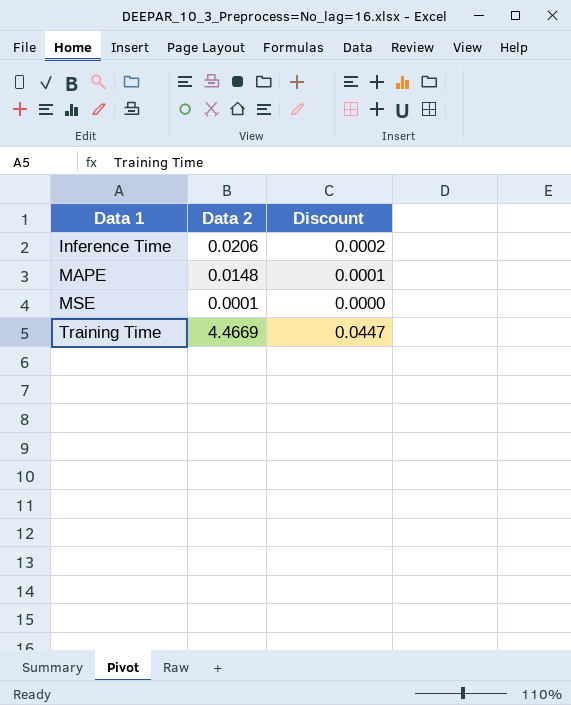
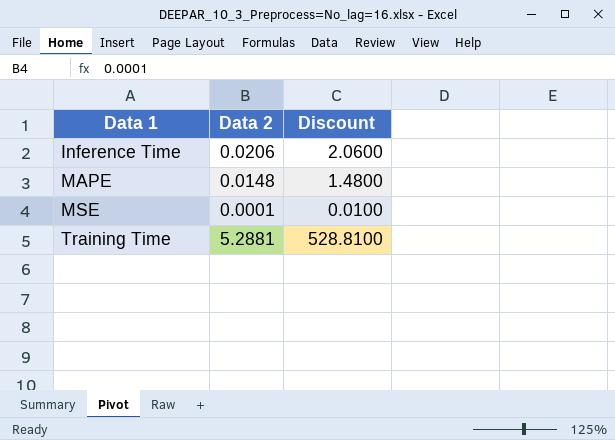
column Discount | formula: [Data 2] * 0.01 -> [Data 2] * 100
Training Time | Data 2: 4.4669 -> 5.2881

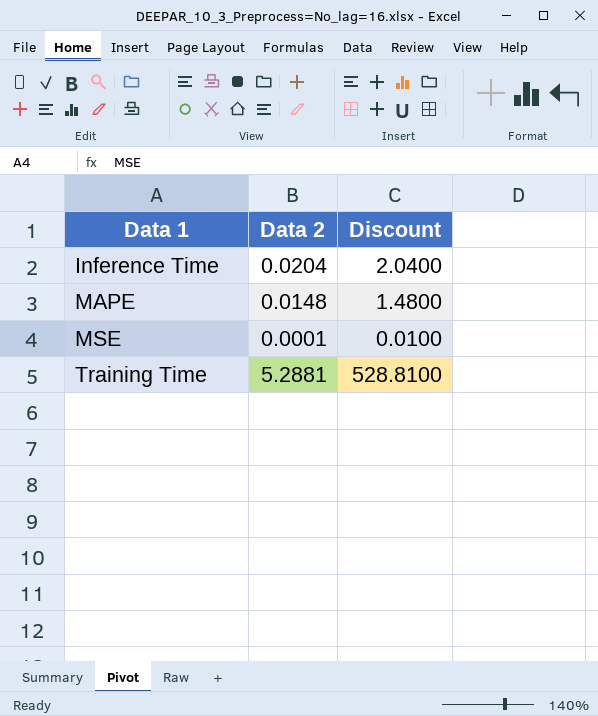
Inference Time | Data 2: 0.0206 -> 0.0204
Inference Time | Discount: 2.0600 -> 2.0400

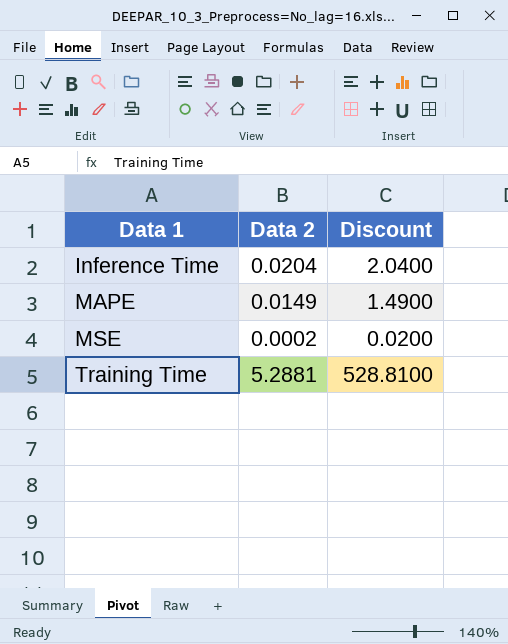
MAPE | Data 2: 0.0148 -> 0.0149
MAPE | Discount: 1.4800 -> 1.4900
MSE | Data 2: 0.0001 -> 0.0002
MSE | Discount: 0.0100 -> 0.0200

